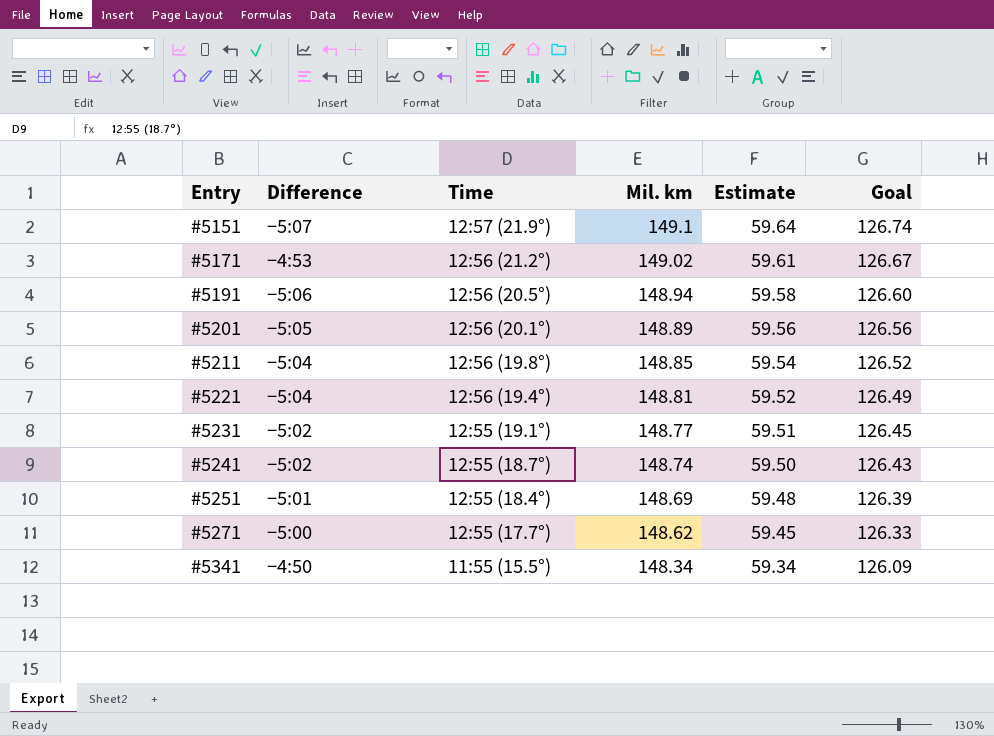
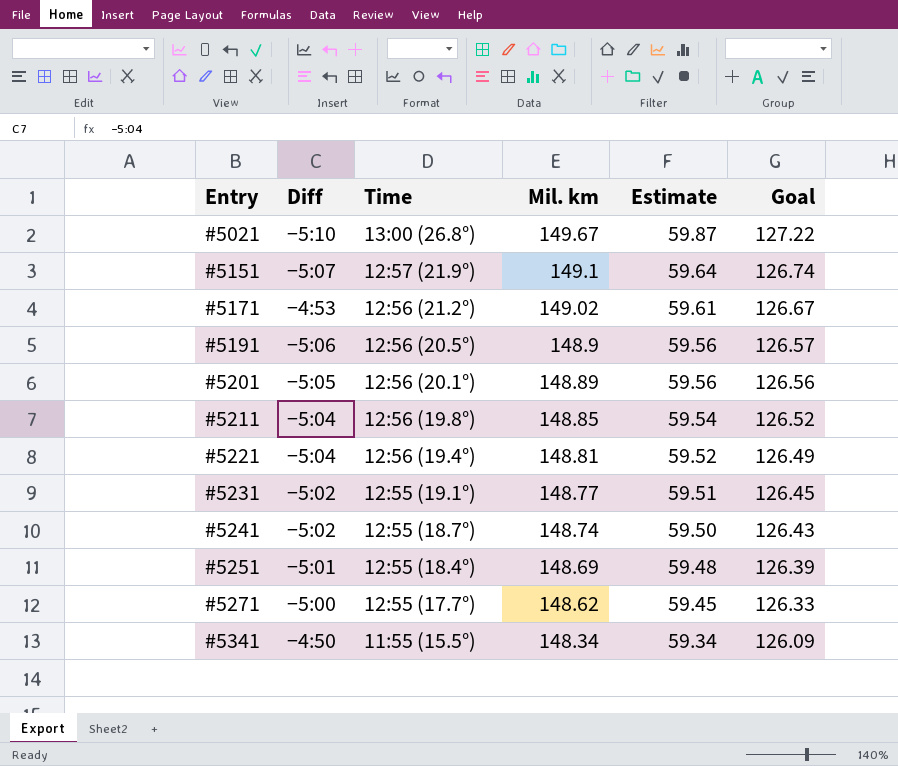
column name: Difference -> Diff
row #5021: none -> −5:10 | 13:00 (26.8°) | 149.67 | 59.87 | 127.22
#5191 | Mil. km: 148.94 -> 148.9
#5191 | Estimate: 59.58 -> 59.56
#5191 | Goal: 126.60 -> 126.57

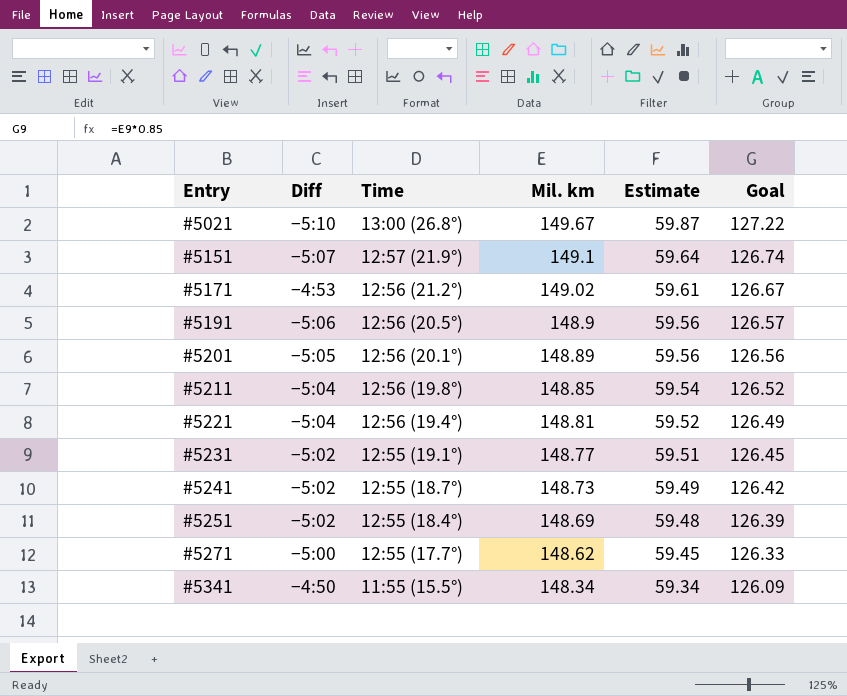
#5241 | Mil. km: 148.74 -> 148.73
#5241 | Estimate: 59.50 -> 59.49
#5241 | Goal: 126.43 -> 126.42
#5251 | Diff: −5:01 -> −5:02

